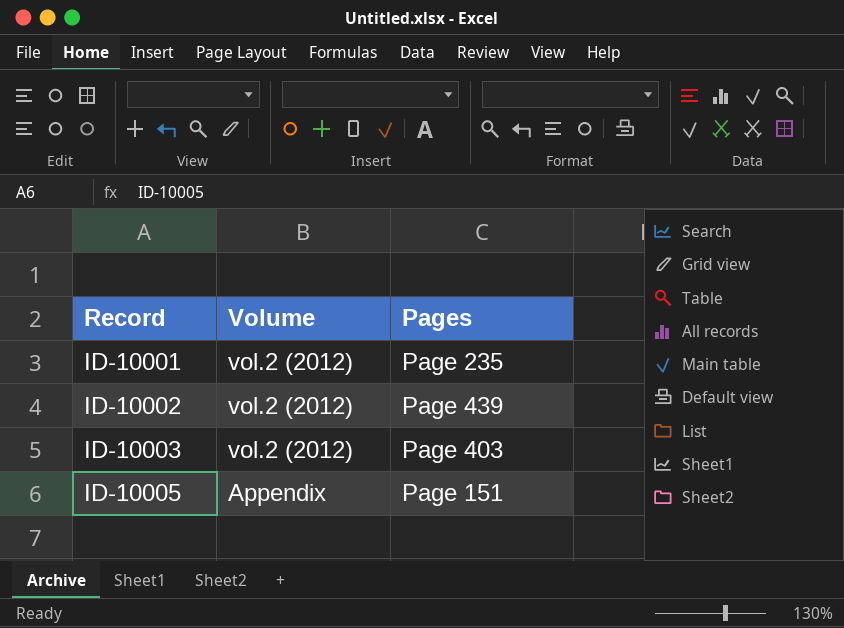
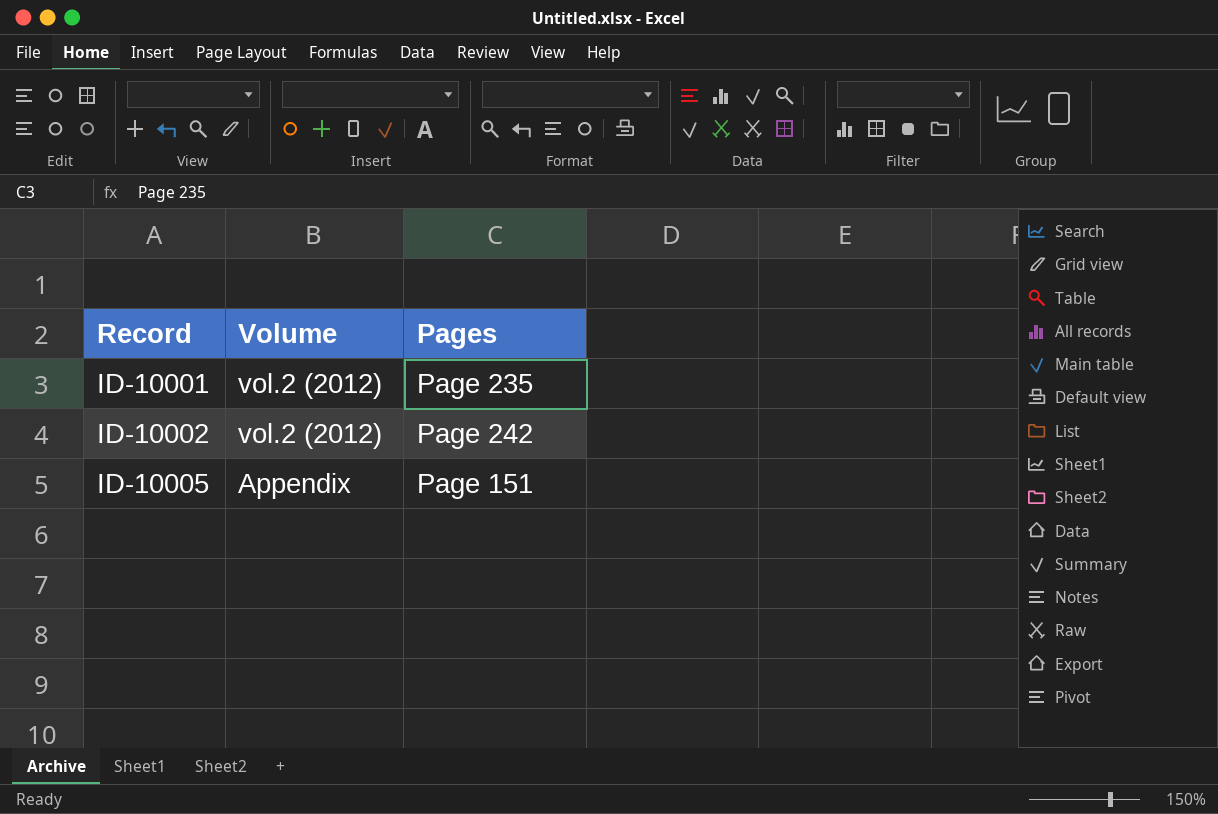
row ID-10003: vol.2 (2012) | Page 403 -> none
ID-10002 | Pages: Page 439 -> Page 242

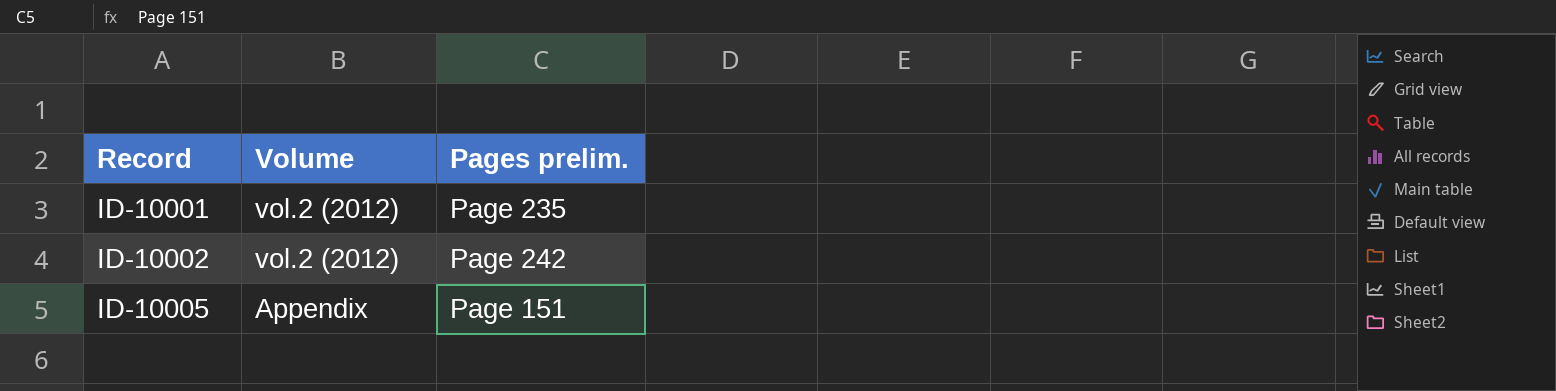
column name: Pages -> Pages prelim.

